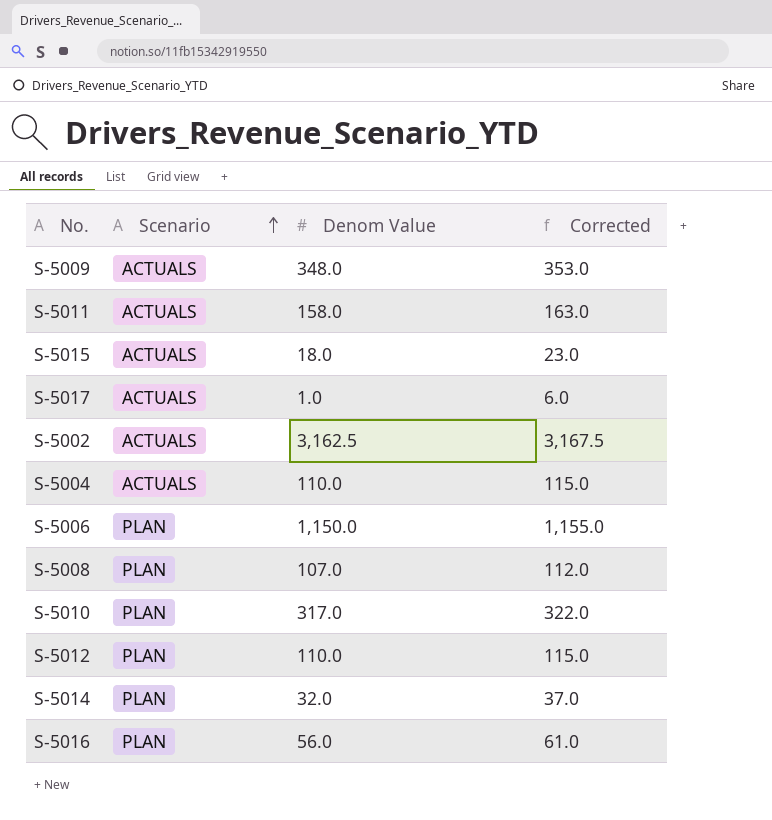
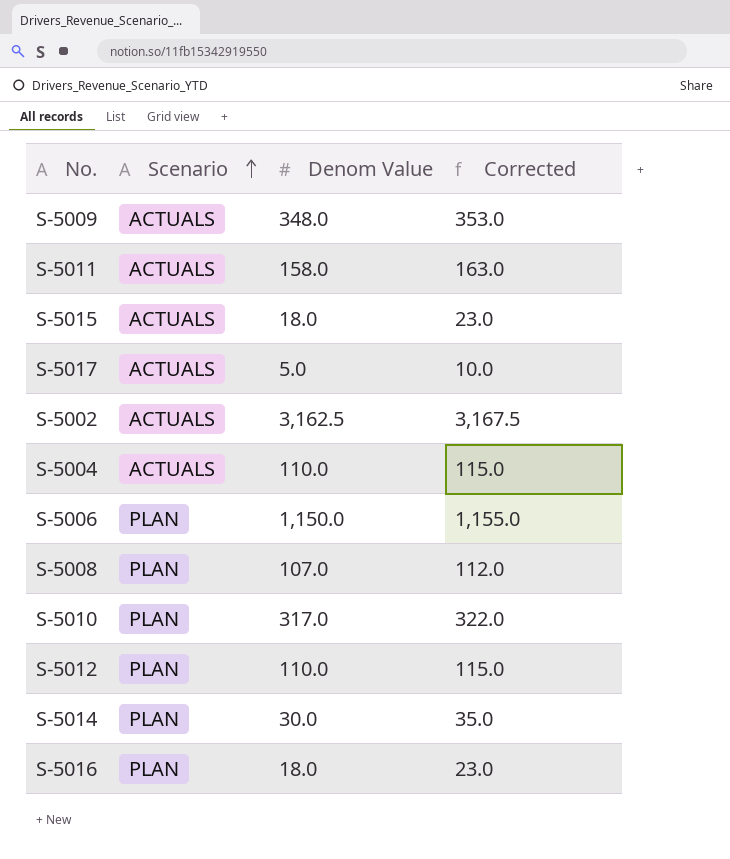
S-5017 | Denom Value: 1.0 -> 5.0
S-5017 | Corrected: 6.0 -> 10.0
S-5014 | Denom Value: 32.0 -> 30.0
S-5014 | Corrected: 37.0 -> 35.0
S-5016 | Denom Value: 56.0 -> 18.0
S-5016 | Corrected: 61.0 -> 23.0

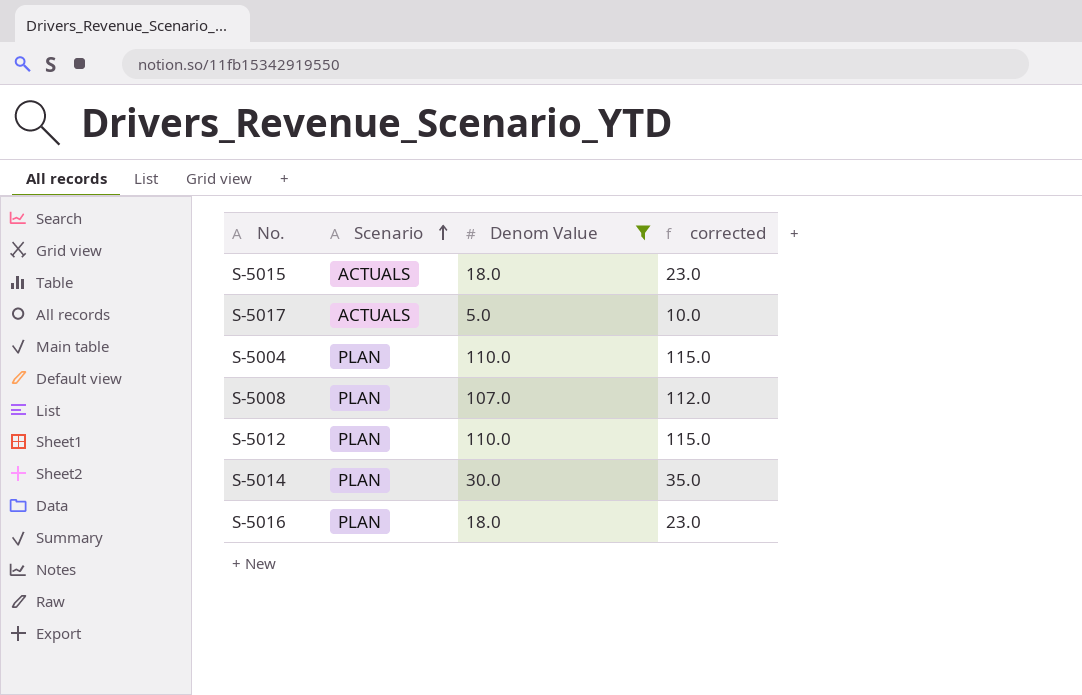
filter: none -> Denom Value <= 110.0
column name: Corrected -> corrected
S-5004 | Scenario: ACTUALS -> PLAN

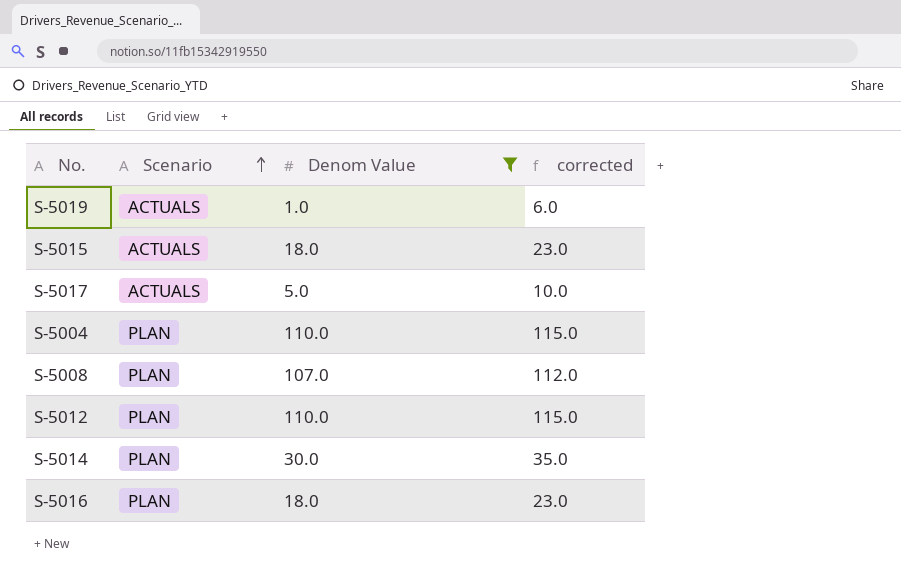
row S-5019: none -> ACTUALS | 1.0 | 6.0

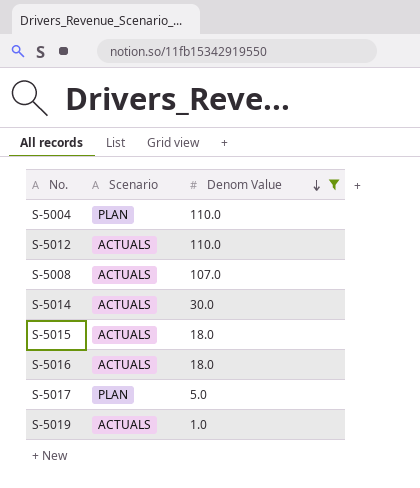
row order: Scenario ascending -> Denom Value descending
column corrected | formula: [Denom Value] + 5 -> none
S-5012 | Scenario: PLAN -> ACTUALS
S-5008 | Scenario: PLAN -> ACTUALS
S-5014 | Scenario: PLAN -> ACTUALS
S-5016 | Scenario: PLAN -> ACTUALS
S-5017 | Scenario: ACTUALS -> PLAN

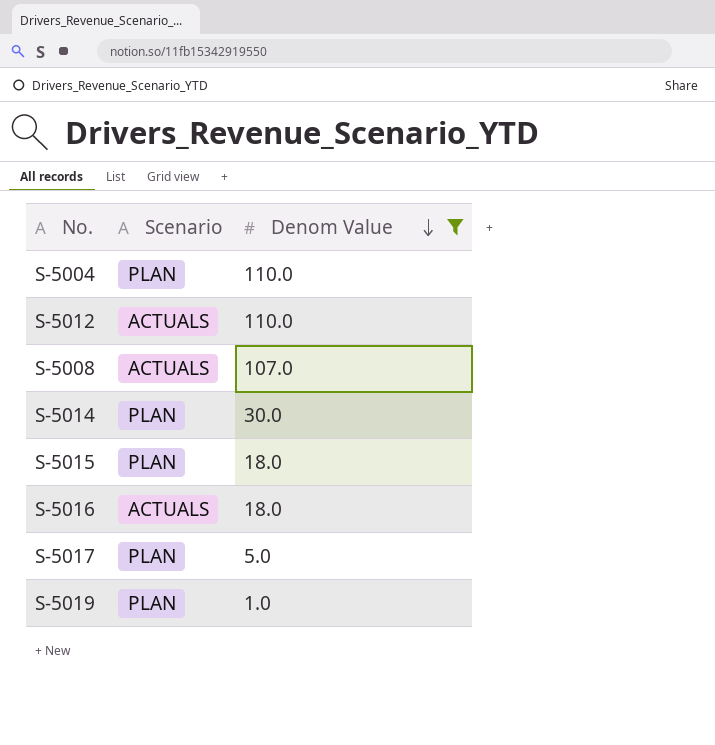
S-5014 | Scenario: ACTUALS -> PLAN
S-5015 | Scenario: ACTUALS -> PLAN
S-5019 | Scenario: ACTUALS -> PLAN

